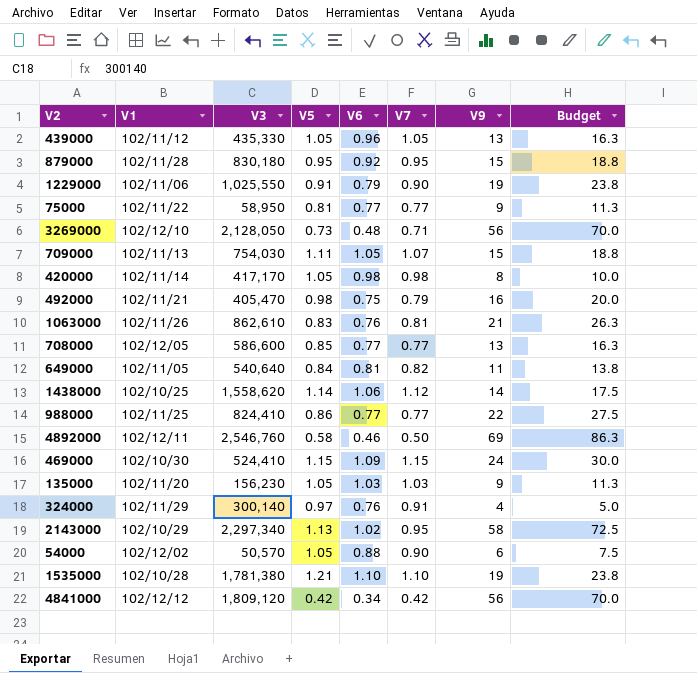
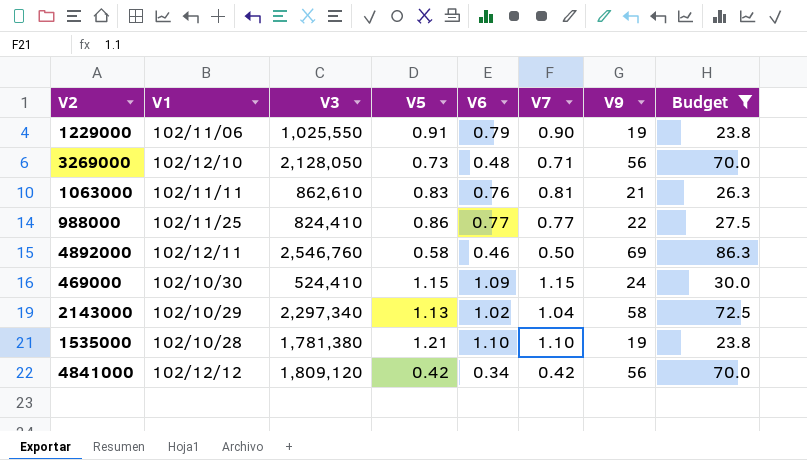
filter: none -> Budget >= 23.8
1063000 | V1: 102/11/26 -> 102/11/11
2143000 | V7: 0.95 -> 1.04

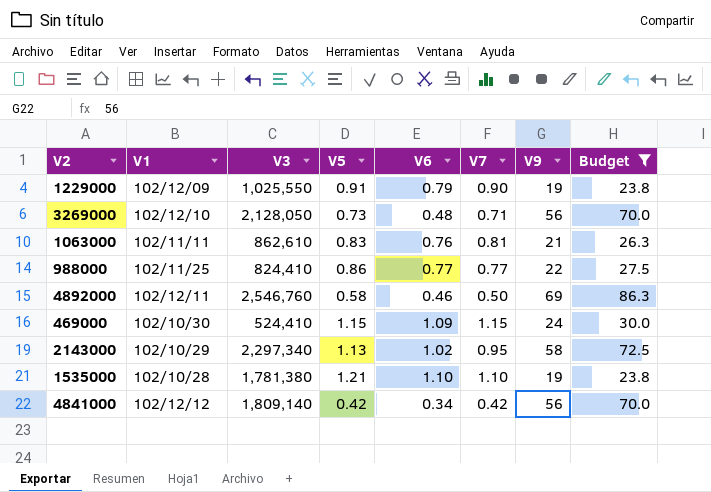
1229000 | V1: 102/11/06 -> 102/12/09
2143000 | V7: 1.04 -> 0.95
4841000 | V3: 1,809,120 -> 1,809,140

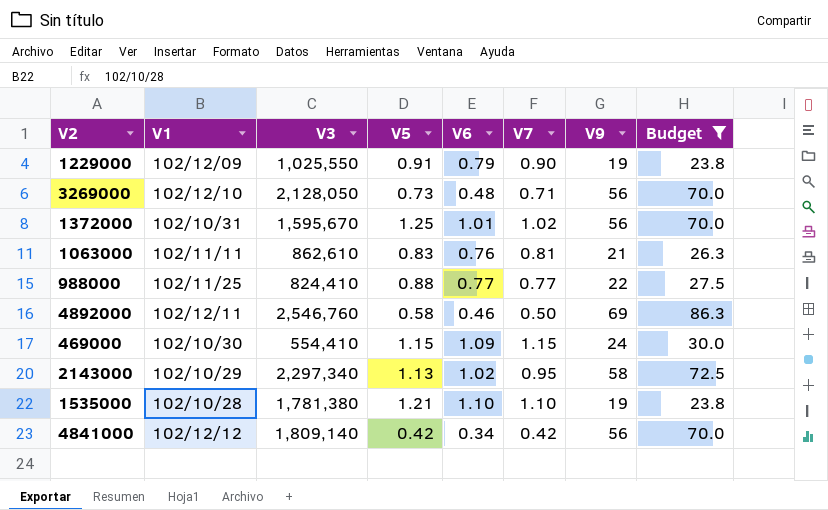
row 1372000: none -> 102/10/31 | 1,595,670 | 1.25 | 1.01 | 1.02 | 56 | 70.0
988000 | V5: 0.86 -> 0.88
469000 | V3: 524,410 -> 554,410

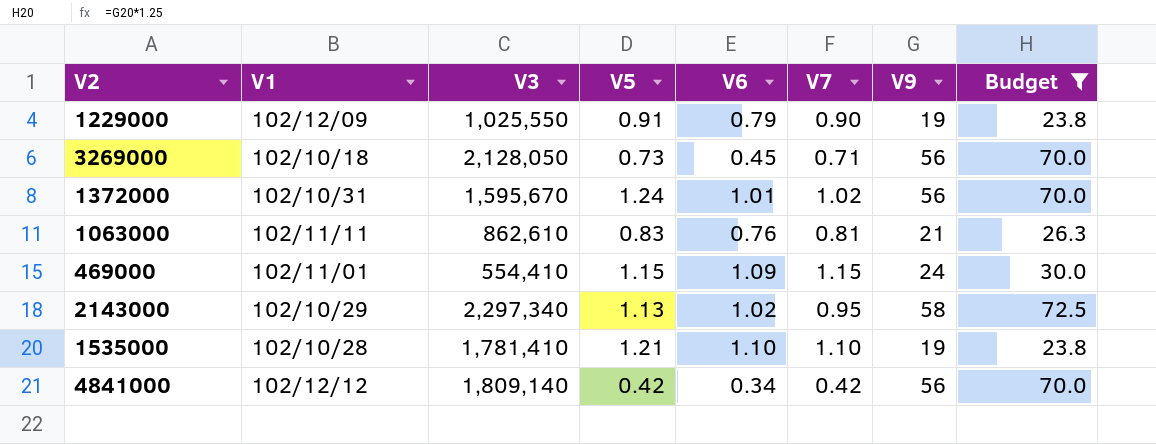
row 988000: 102/11/25 | 824,410 | 0.88 | 0.77 | 0.77 | 22 | 27.5 -> none
row 4892000: 102/12/11 | 2,546,760 | 0.58 | 0.46 | 0.50 | 69 | 86.3 -> none
3269000 | V1: 102/12/10 -> 102/10/18
3269000 | V6: 0.48 -> 0.45
1372000 | V5: 1.25 -> 1.24
469000 | V1: 102/10/30 -> 102/11/01
1535000 | V3: 1,781,380 -> 1,781,410

